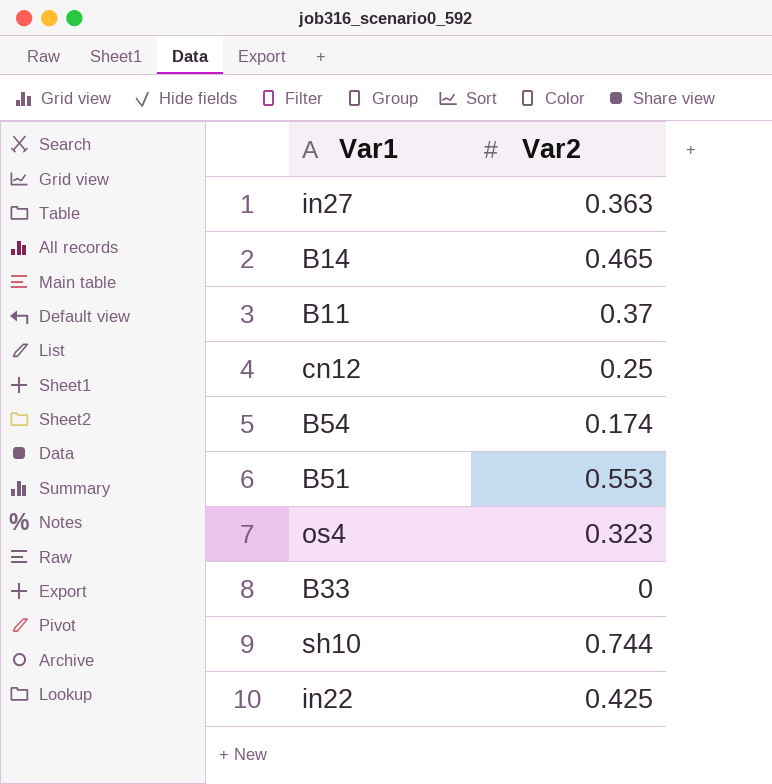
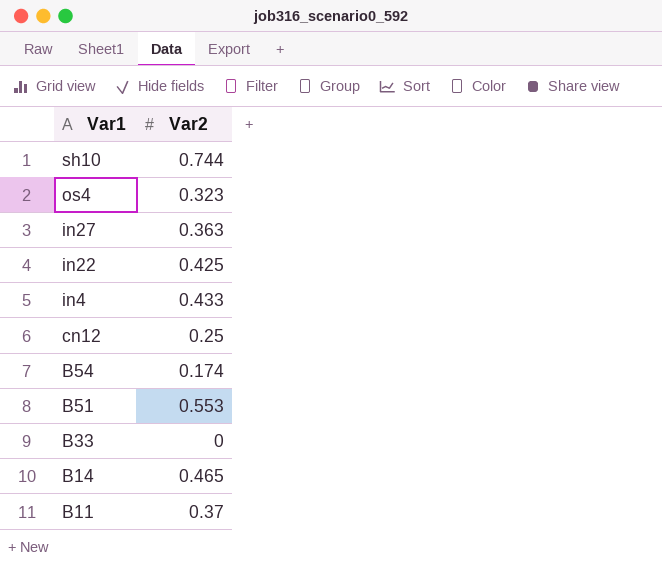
row order: none -> Var1 descending
row in4: none -> 0.433

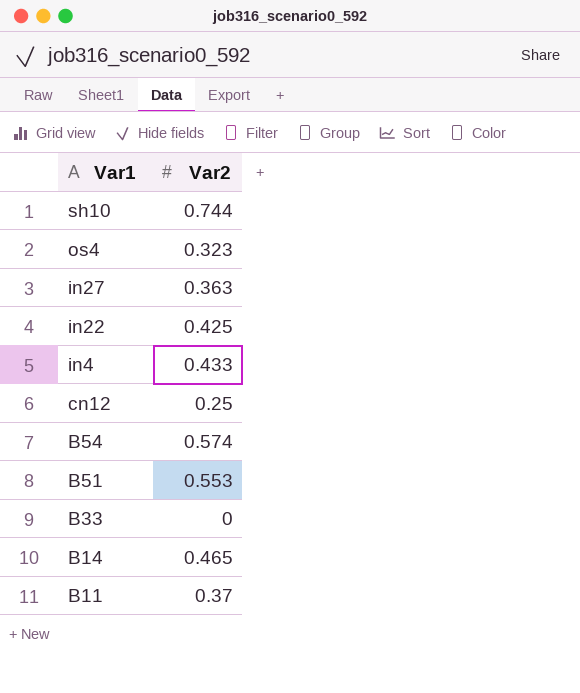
B54 | Var2: 0.174 -> 0.574

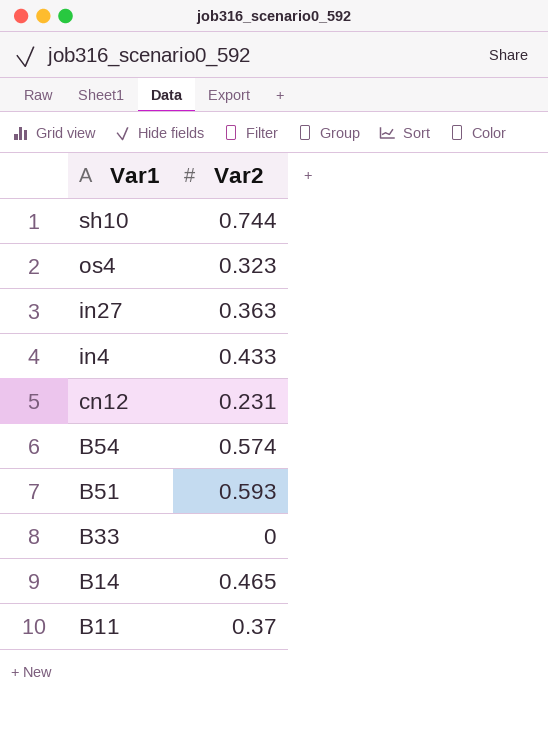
row in22: 0.425 -> none
cn12 | Var2: 0.25 -> 0.231
B51 | Var2: 0.553 -> 0.593

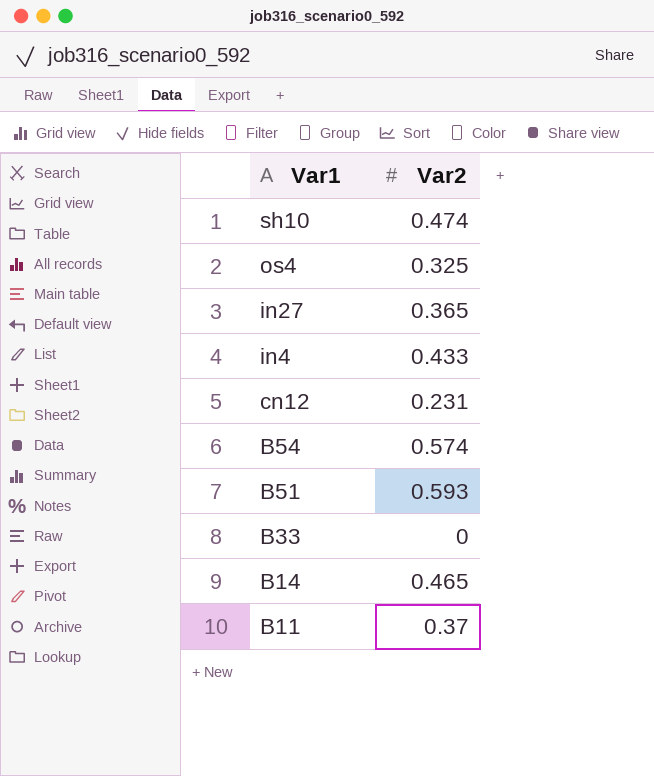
sh10 | Var2: 0.744 -> 0.474
os4 | Var2: 0.323 -> 0.325
in27 | Var2: 0.363 -> 0.365

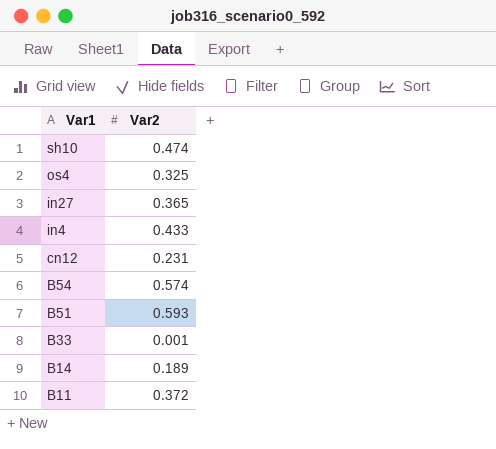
B33 | Var2: 0 -> 0.001
B14 | Var2: 0.465 -> 0.189
B11 | Var2: 0.37 -> 0.372

